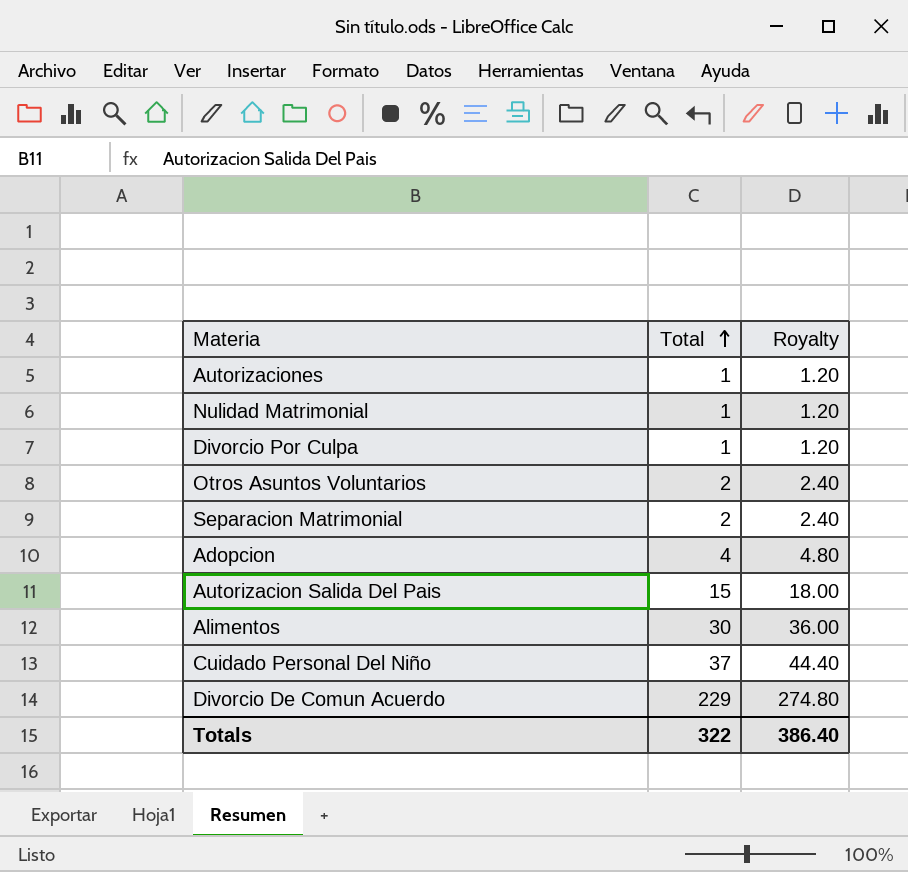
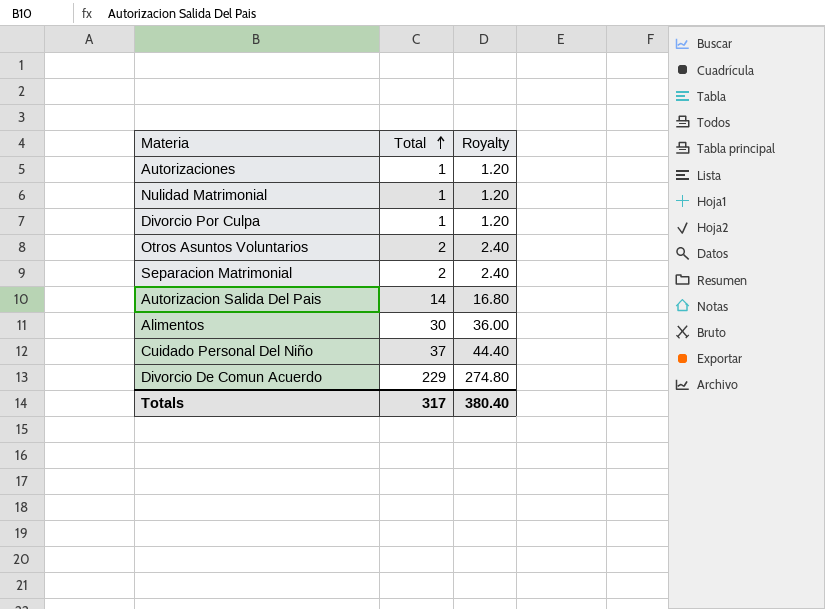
row Adopcion: 4 | 4.80 -> none
Autorizacion Salida Del Pais | Total: 15 -> 14
Autorizacion Salida Del Pais | Royalty: 18.00 -> 16.80
Totals | Total: 322 -> 317
Totals | Royalty: 386.40 -> 380.40

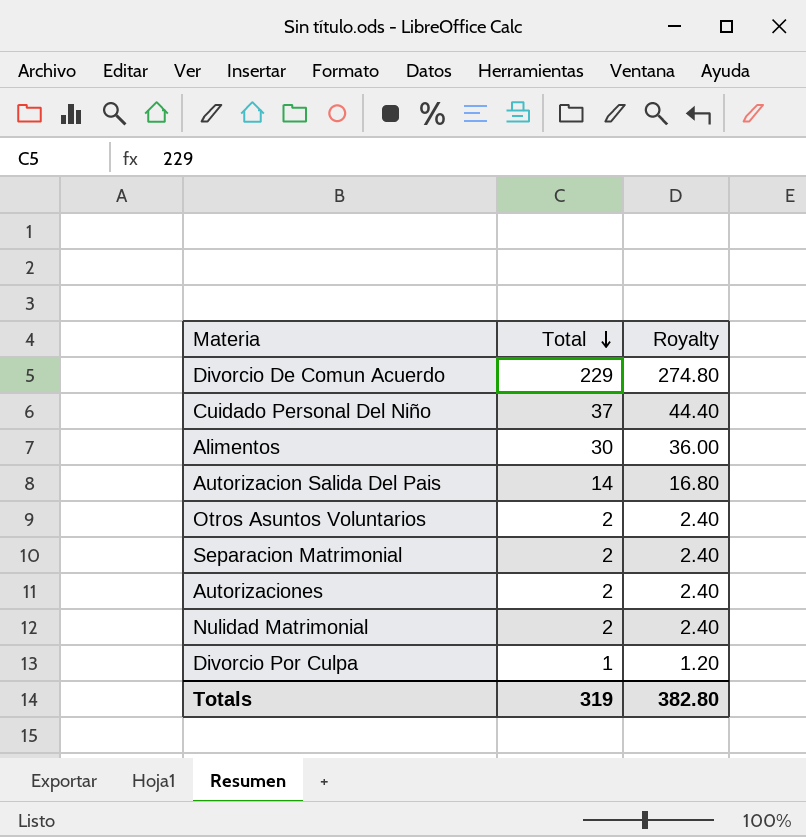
row order: Total ascending -> Total descending
Autorizaciones | Total: 1 -> 2
Autorizaciones | Royalty: 1.20 -> 2.40
Nulidad Matrimonial | Total: 1 -> 2
Nulidad Matrimonial | Royalty: 1.20 -> 2.40
Totals | Total: 317 -> 319
Totals | Royalty: 380.40 -> 382.80

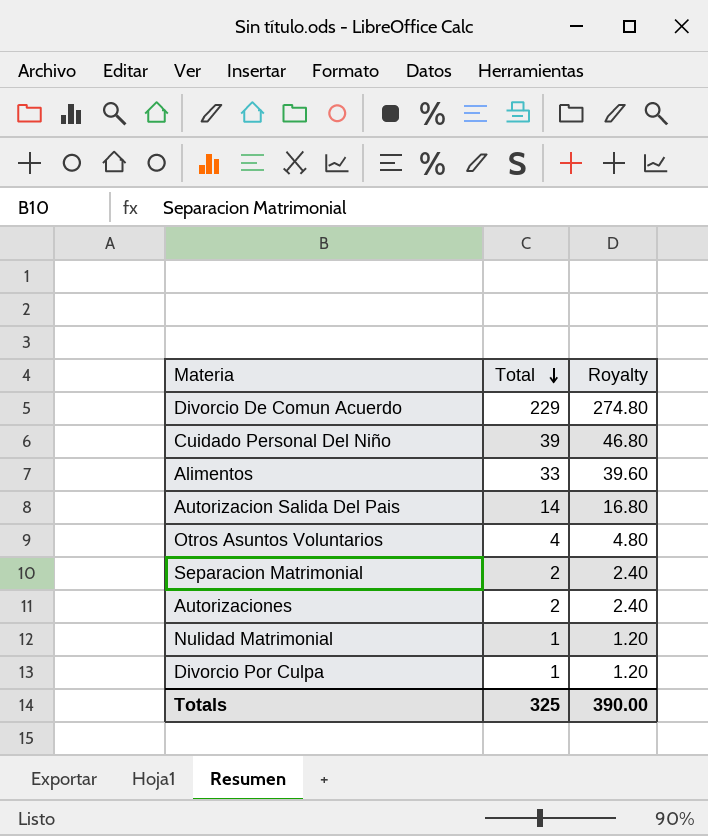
Cuidado Personal Del Niño | Total: 37 -> 39
Cuidado Personal Del Niño | Royalty: 44.40 -> 46.80
Alimentos | Total: 30 -> 33
Alimentos | Royalty: 36.00 -> 39.60
Otros Asuntos Voluntarios | Total: 2 -> 4
Otros Asuntos Voluntarios | Royalty: 2.40 -> 4.80
Nulidad Matrimonial | Total: 2 -> 1
Nulidad Matrimonial | Royalty: 2.40 -> 1.20
Totals | Total: 319 -> 325
Totals | Royalty: 382.80 -> 390.00

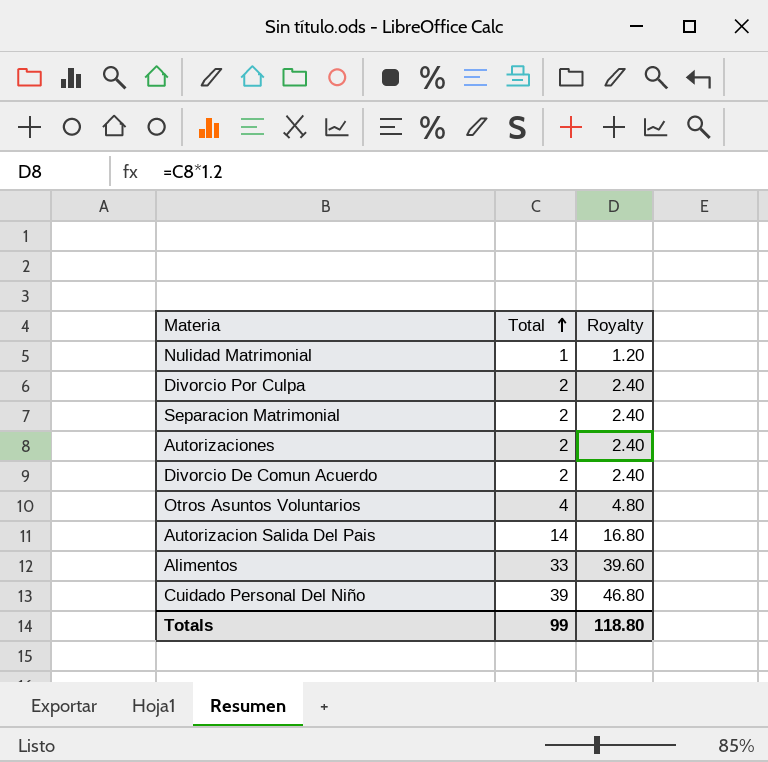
row order: Total descending -> Total ascending
Divorcio Por Culpa | Total: 1 -> 2
Divorcio Por Culpa | Royalty: 1.20 -> 2.40
Divorcio De Comun Acuerdo | Total: 229 -> 2
Divorcio De Comun Acuerdo | Royalty: 274.80 -> 2.40
Totals | Total: 325 -> 99
Totals | Royalty: 390.00 -> 118.80

